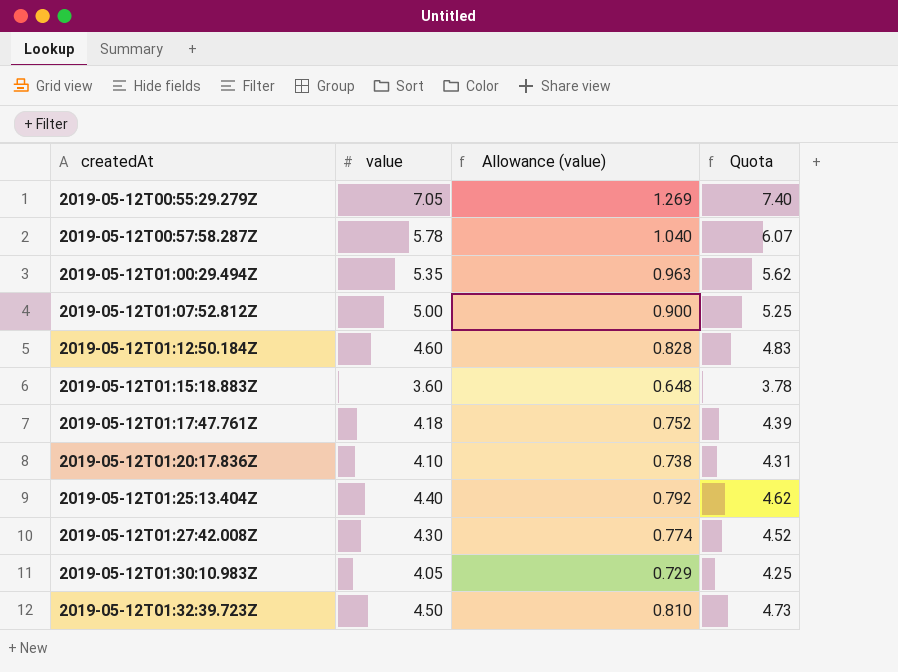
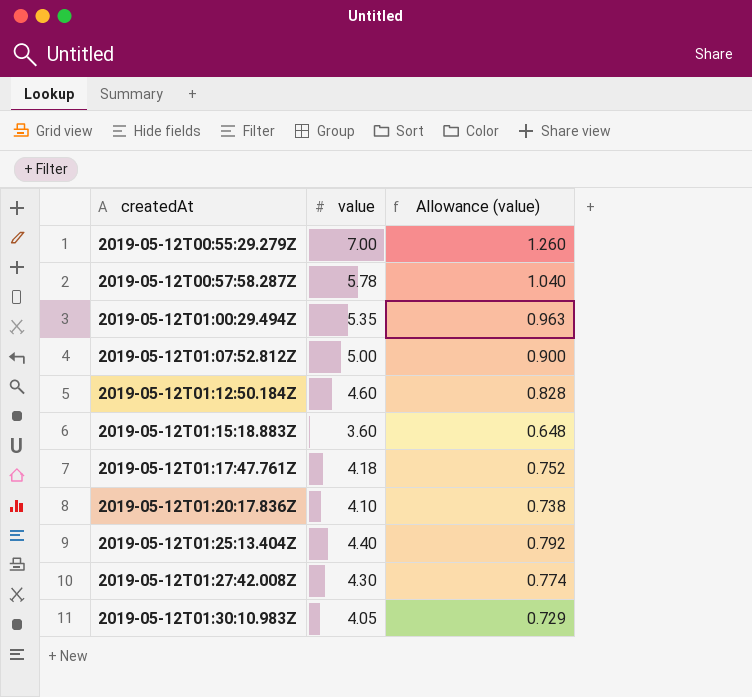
column Quota | formula: [value] * 1.05 -> none
row 2019-05-12T01:32:39.723Z: 4.50 | 0.810 | 4.73 -> none
2019-05-12T00:55:29.279Z | value: 7.05 -> 7.00
2019-05-12T00:55:29.279Z | Allowance (value): 1.269 -> 1.260

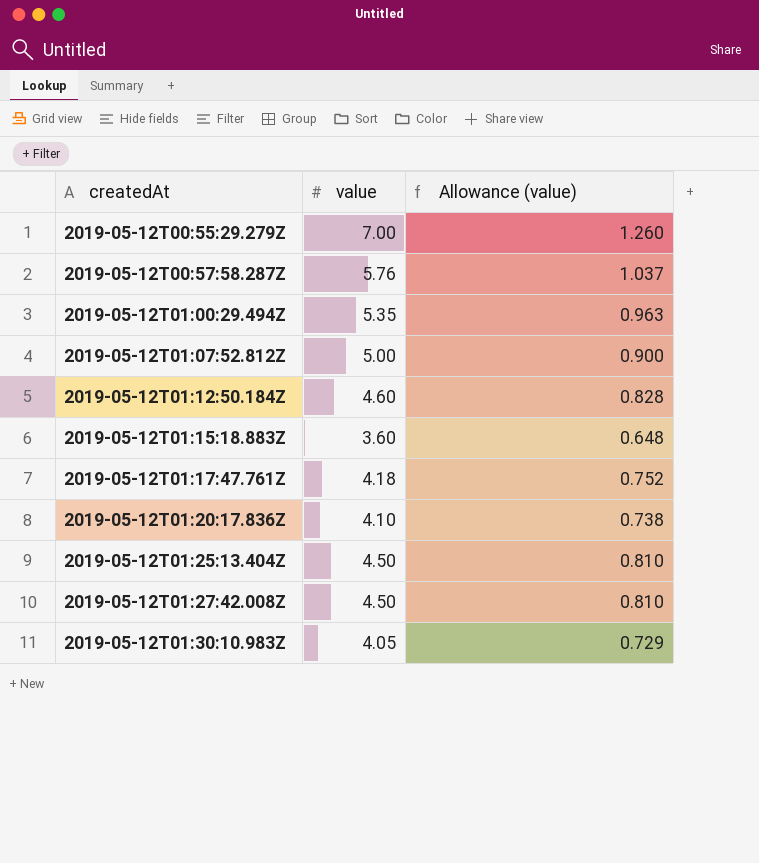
2019-05-12T00:57:58.287Z | value: 5.78 -> 5.76
2019-05-12T00:57:58.287Z | Allowance (value): 1.040 -> 1.037
2019-05-12T01:25:13.404Z | value: 4.40 -> 4.50
2019-05-12T01:25:13.404Z | Allowance (value): 0.792 -> 0.810
2019-05-12T01:27:42.008Z | value: 4.30 -> 4.50
2019-05-12T01:27:42.008Z | Allowance (value): 0.774 -> 0.810

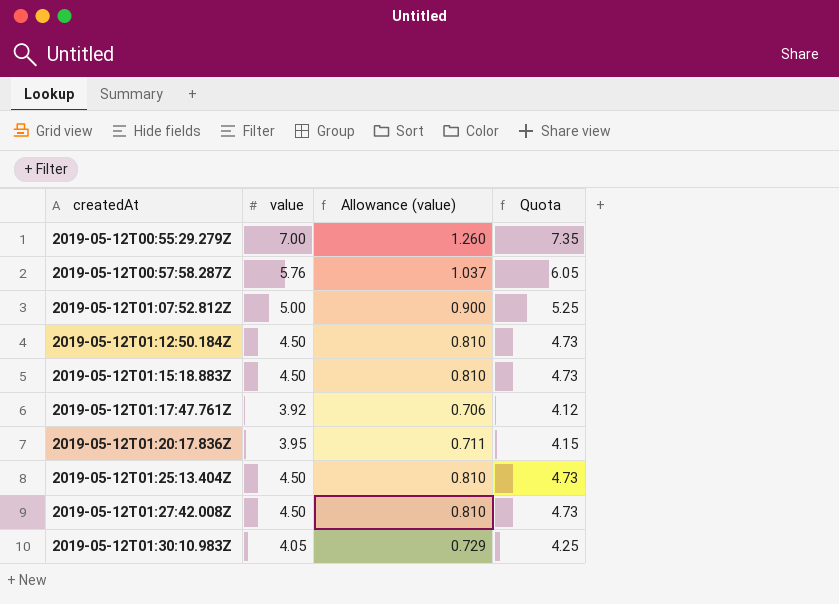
column Quota | formula: none -> [value] * 1.05
row 2019-05-12T01:00:29.494Z: 5.35 | 0.963 -> none
2019-05-12T01:12:50.184Z | value: 4.60 -> 4.50
2019-05-12T01:12:50.184Z | Allowance (value): 0.828 -> 0.810
2019-05-12T01:15:18.883Z | value: 3.60 -> 4.50
2019-05-12T01:15:18.883Z | Allowance (value): 0.648 -> 0.810
2019-05-12T01:17:47.761Z | value: 4.18 -> 3.92
2019-05-12T01:17:47.761Z | Allowance (value): 0.752 -> 0.706
2019-05-12T01:20:17.836Z | value: 4.10 -> 3.95
2019-05-12T01:20:17.836Z | Allowance (value): 0.738 -> 0.711

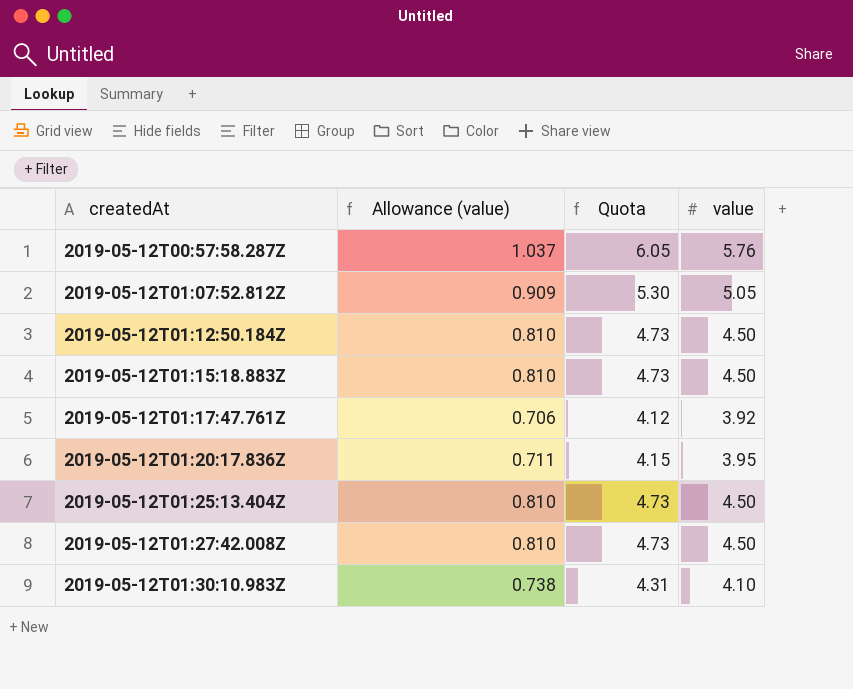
column value | position: 2 -> 4
row 2019-05-12T00:55:29.279Z: 7.00 | 1.260 | 7.35 -> none
2019-05-12T01:07:52.812Z | Allowance (value): 0.900 -> 0.909
2019-05-12T01:07:52.812Z | Quota: 5.25 -> 5.30
2019-05-12T01:07:52.812Z | value: 5.00 -> 5.05
2019-05-12T01:30:10.983Z | Allowance (value): 0.729 -> 0.738
2019-05-12T01:30:10.983Z | Quota: 4.25 -> 4.31
2019-05-12T01:30:10.983Z | value: 4.05 -> 4.10

